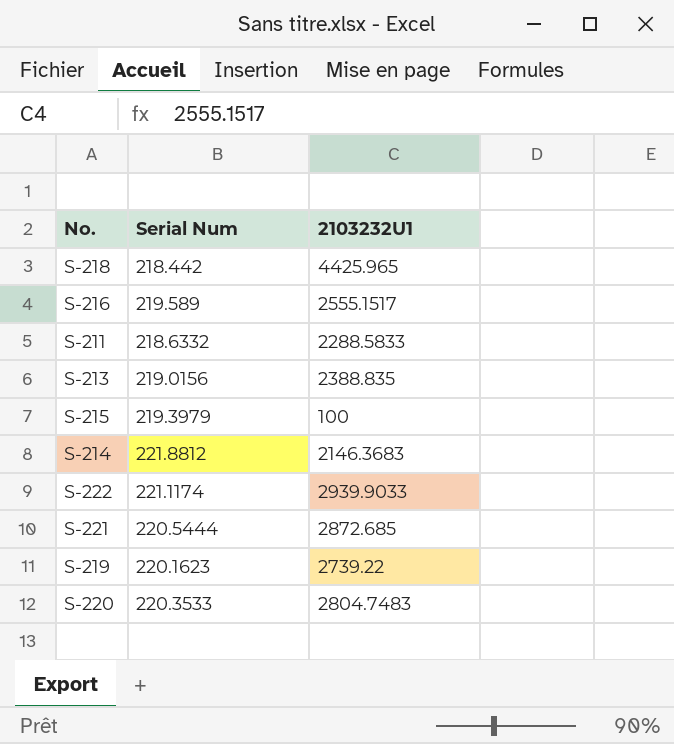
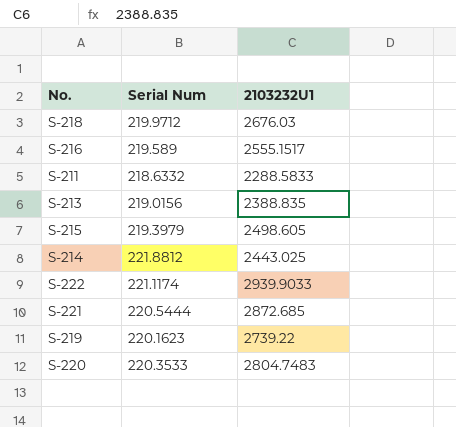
S-218 | Serial Num: 218.442 -> 219.9712
S-218 | 2103232U1: 4425.965 -> 2676.03
S-215 | 2103232U1: 100 -> 2498.605
S-214 | 2103232U1: 2146.3683 -> 2443.025

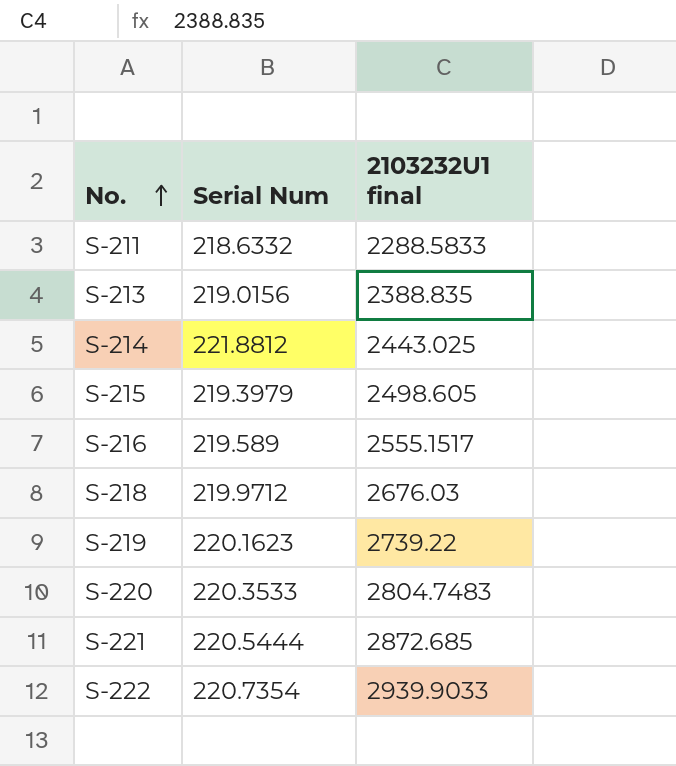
row order: none -> No. ascending
column name: 2103232U1 -> 2103232U1 final
S-222 | Serial Num: 221.1174 -> 220.7354

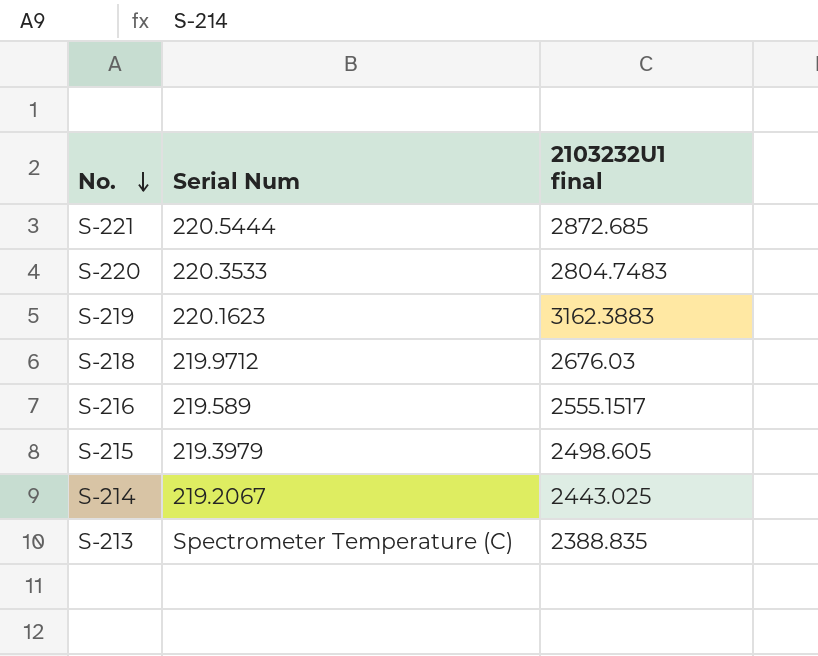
row order: No. ascending -> No. descending
row S-211: 218.6332 | 2288.5833 -> none
row S-222: 220.7354 | 2939.9033 -> none
S-219 | 2103232U1 final: 2739.22 -> 3162.3883
S-214 | Serial Num: 221.8812 -> 219.2067
S-213 | Serial Num: 219.0156 -> Spectrometer Temperature (C)

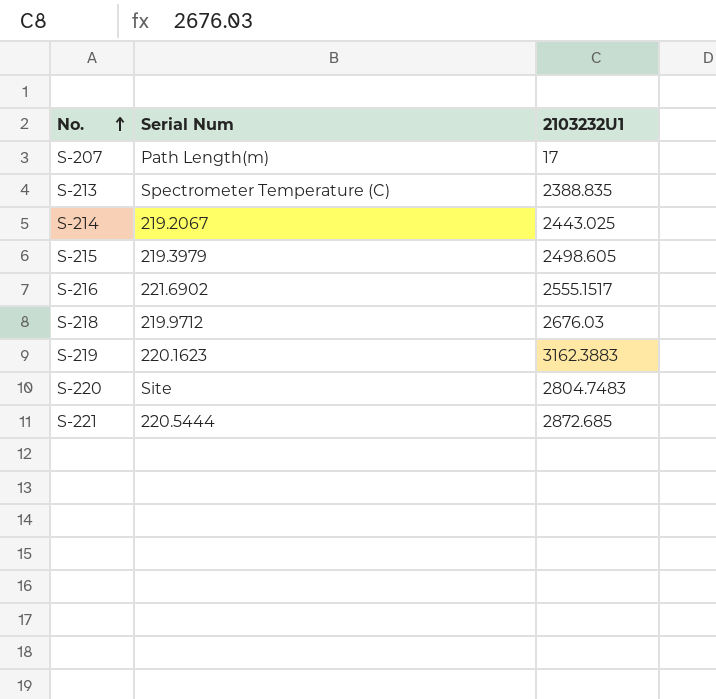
row order: No. descending -> No. ascending
column name: 2103232U1 final -> 2103232U1
row S-207: none -> Path Length(m) | 17
S-216 | Serial Num: 219.589 -> 221.6902
S-220 | Serial Num: 220.3533 -> Site

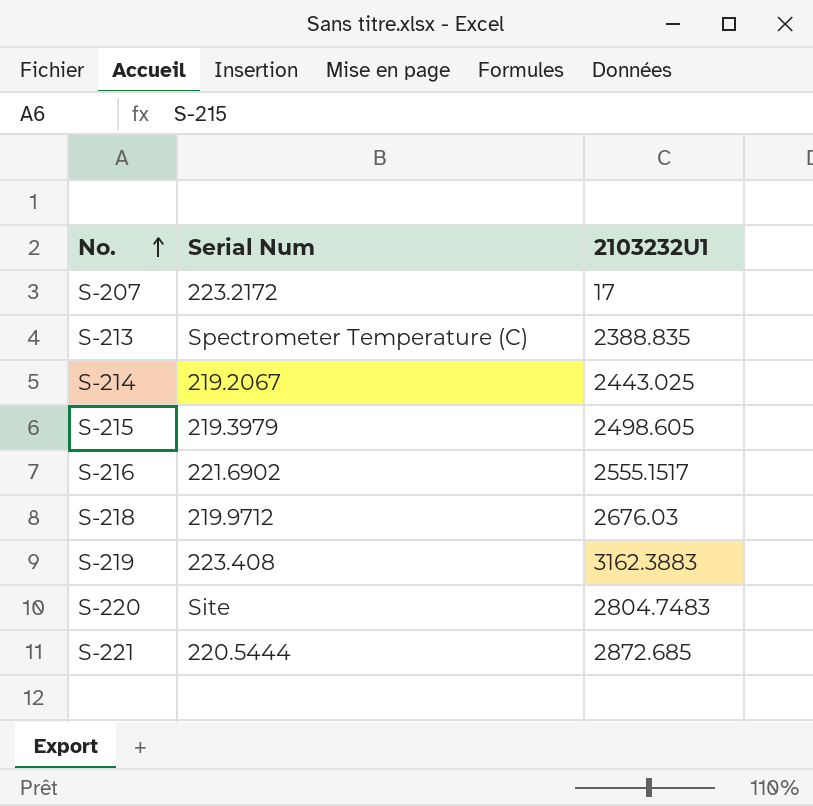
S-207 | Serial Num: Path Length(m) -> 223.2172
S-219 | Serial Num: 220.1623 -> 223.408

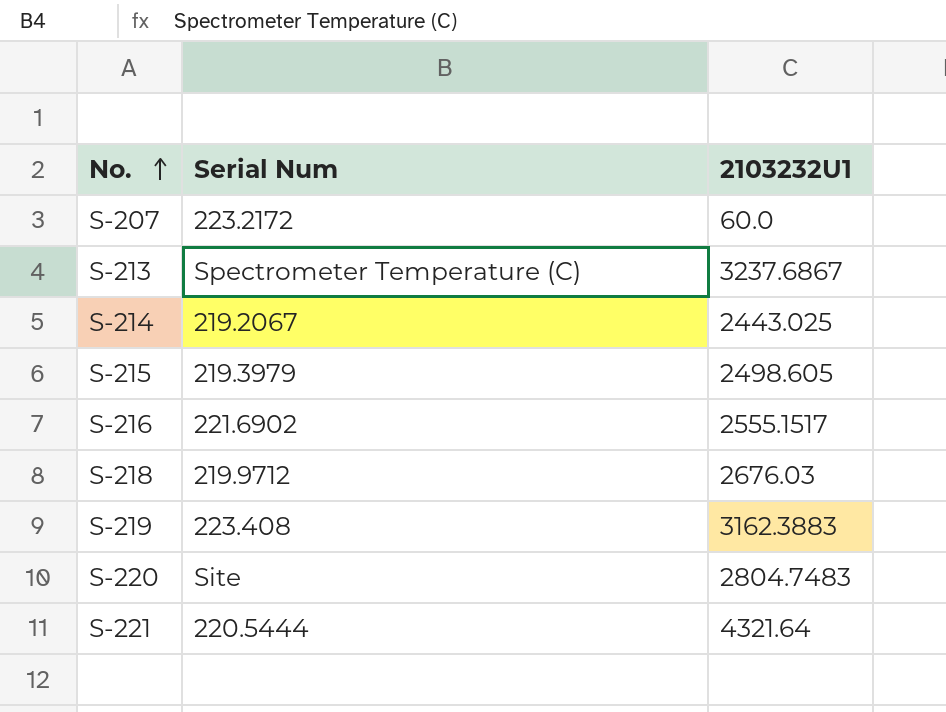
S-207 | 2103232U1: 17 -> 60.0
S-213 | 2103232U1: 2388.835 -> 3237.6867
S-221 | 2103232U1: 2872.685 -> 4321.64

